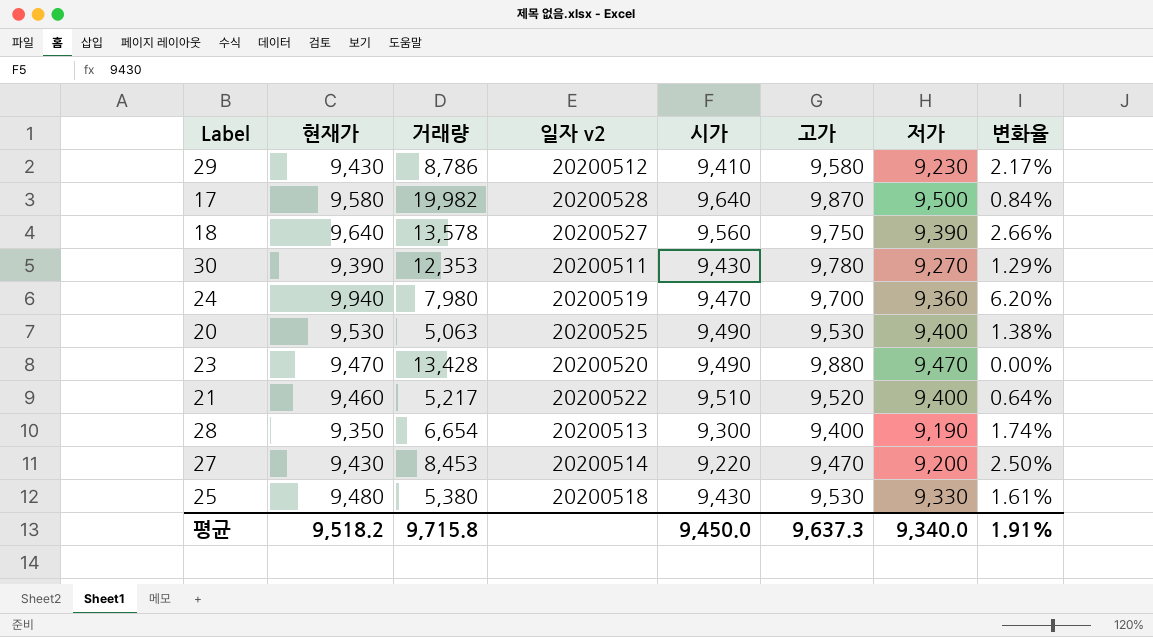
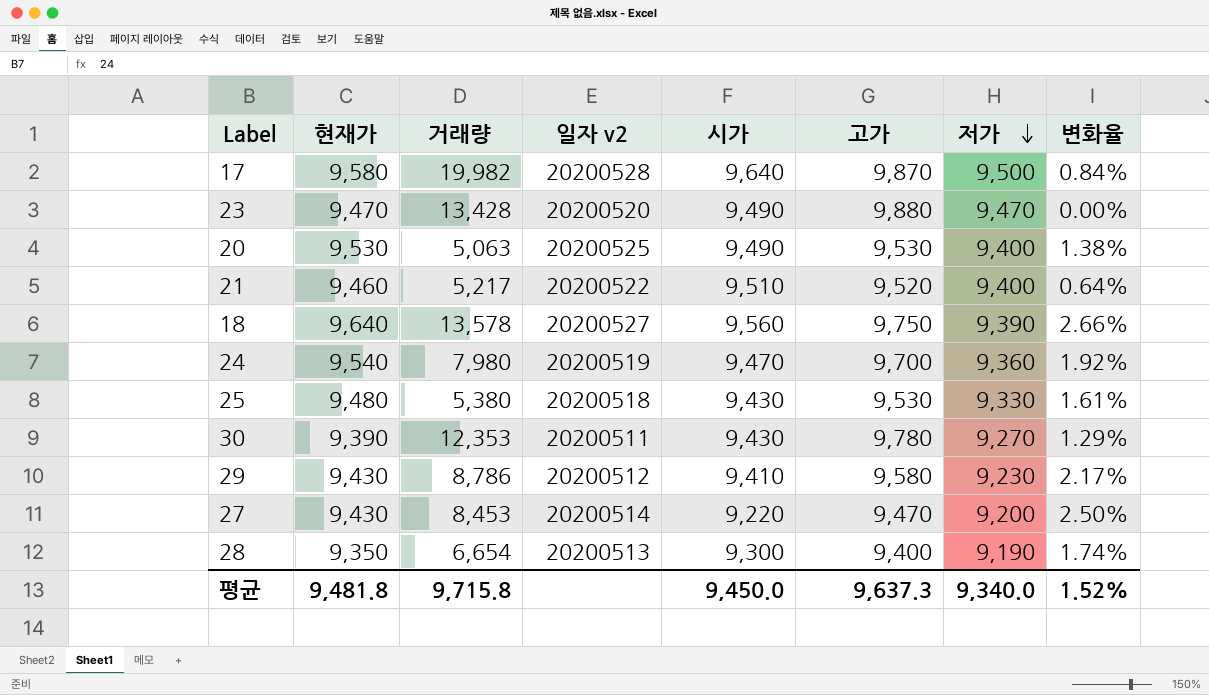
row order: none -> 저가 descending
24 | 현재가: 9,940 -> 9,540
24 | 변화율: 6.20% -> 1.92%
평균 | 현재가: 9,518.2 -> 9,481.8
평균 | 변화율: 1.91% -> 1.52%

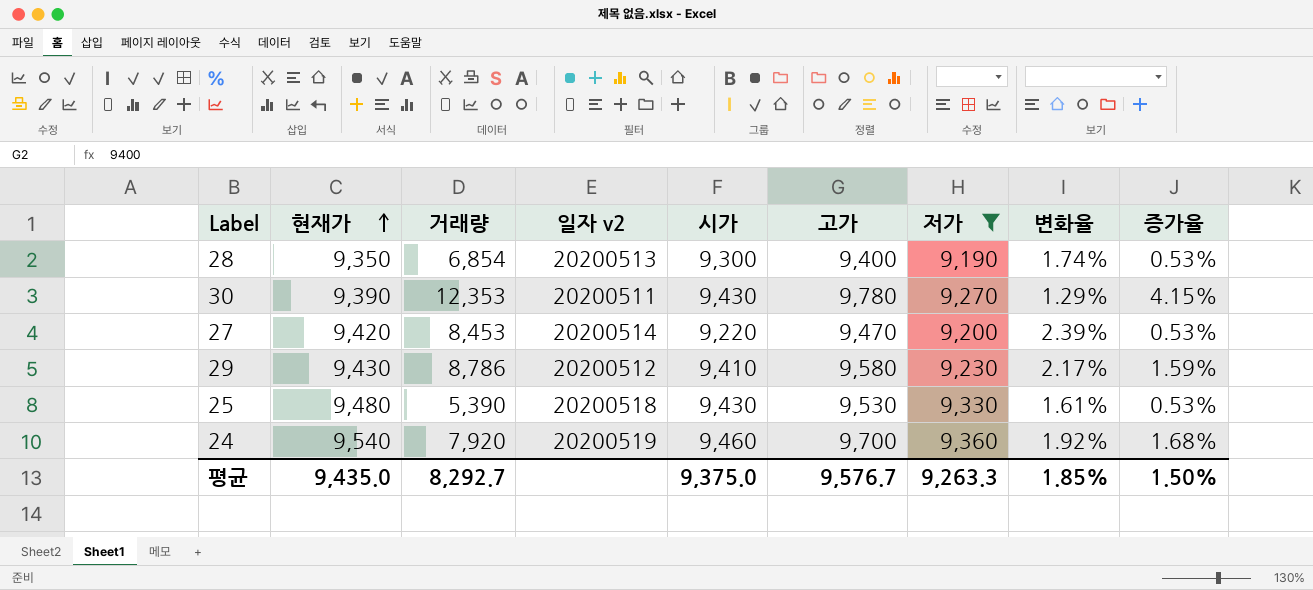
filter: none -> 저가 <= 9,360
row order: 저가 descending -> 현재가 ascending
column 증가율 | formula: none -> ([고가] - [현재가]) / [현재가]
28 | 거래량: 6,654 -> 6,854
27 | 현재가: 9,430 -> 9,420
27 | 변화율: 2.50% -> 2.39%
25 | 거래량: 5,380 -> 5,390
24 | 거래량: 7,980 -> 7,920
24 | 시가: 9,470 -> 9,460
평균 | 현재가: 9,481.8 -> 9,435.0
평균 | 거래량: 9,715.8 -> 8,292.7
평균 | 시가: 9,450.0 -> 9,375.0
평균 | 고가: 9,637.3 -> 9,576.7
평균 | 저가: 9,340.0 -> 9,263.3
평균 | 변화율: 1.52% -> 1.85%

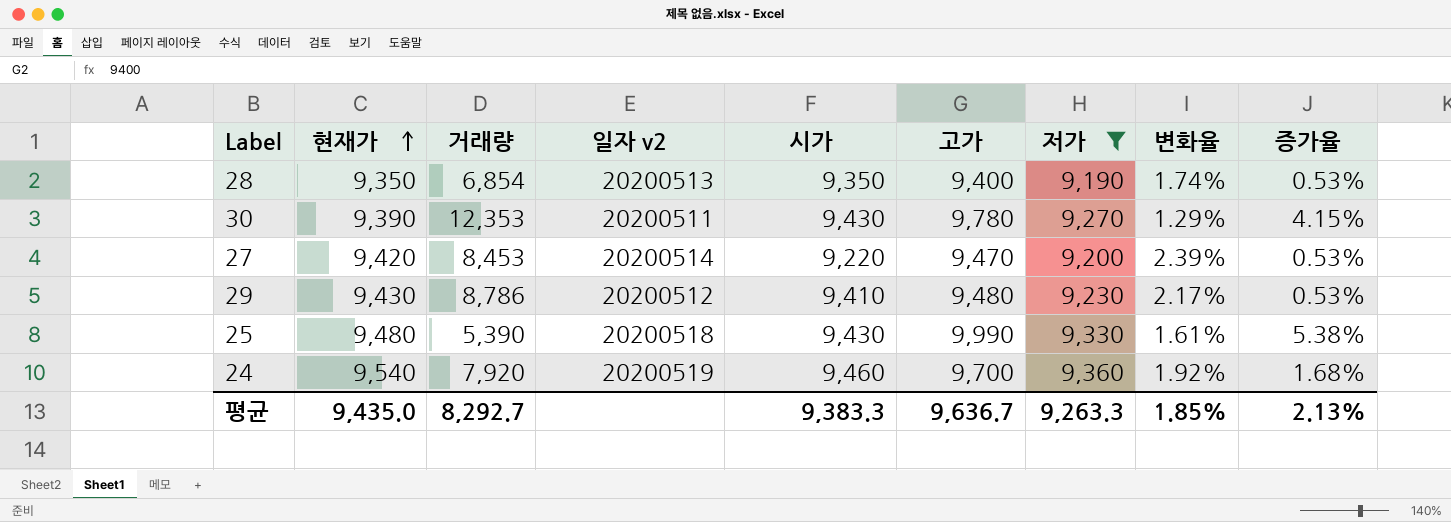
28 | 시가: 9,300 -> 9,350
29 | 고가: 9,580 -> 9,480
29 | 증가율: 1.59% -> 0.53%
25 | 고가: 9,530 -> 9,990
25 | 증가율: 0.53% -> 5.38%
평균 | 시가: 9,375.0 -> 9,383.3
평균 | 고가: 9,576.7 -> 9,636.7
평균 | 증가율: 1.50% -> 2.13%

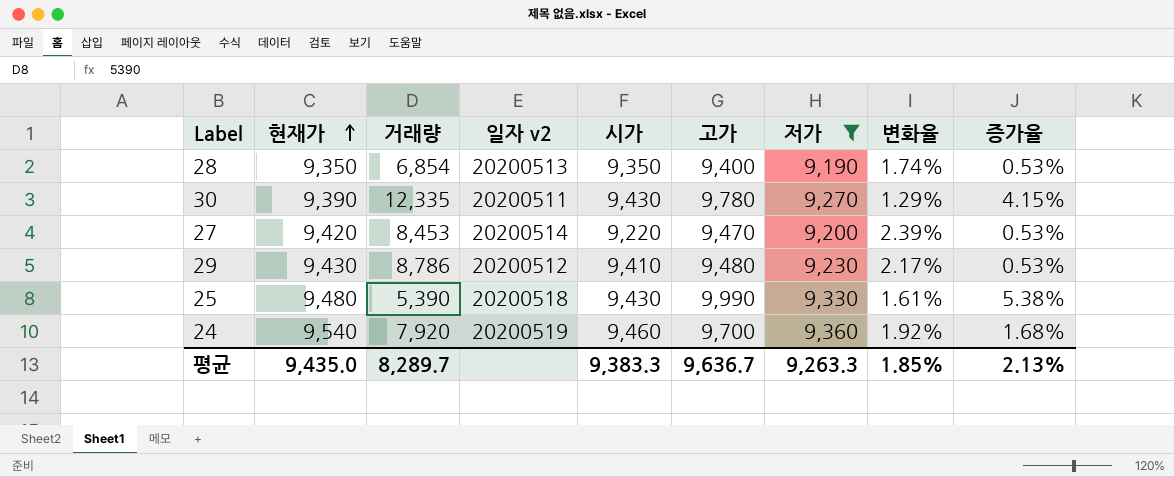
30 | 거래량: 12,353 -> 12,335
평균 | 거래량: 8,292.7 -> 8,289.7

